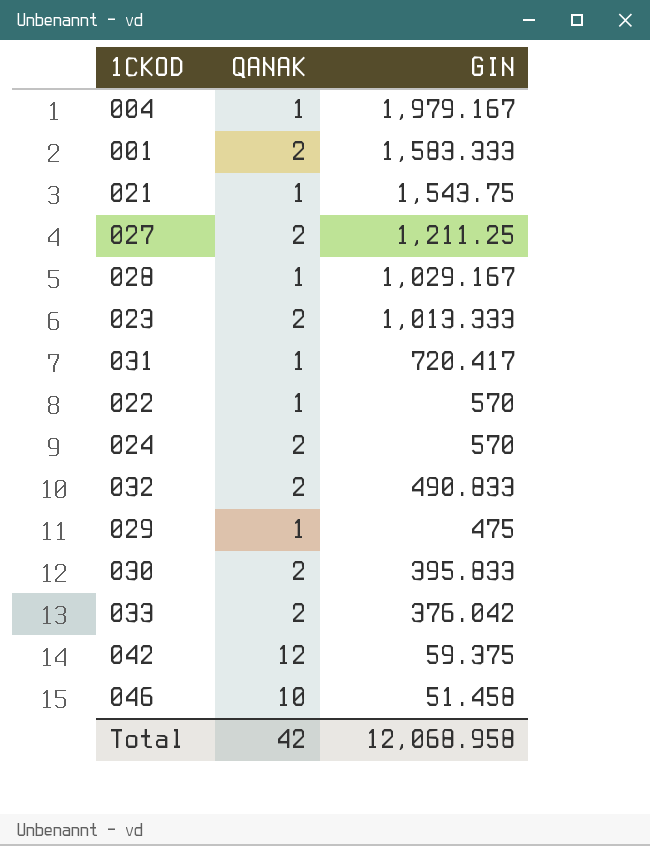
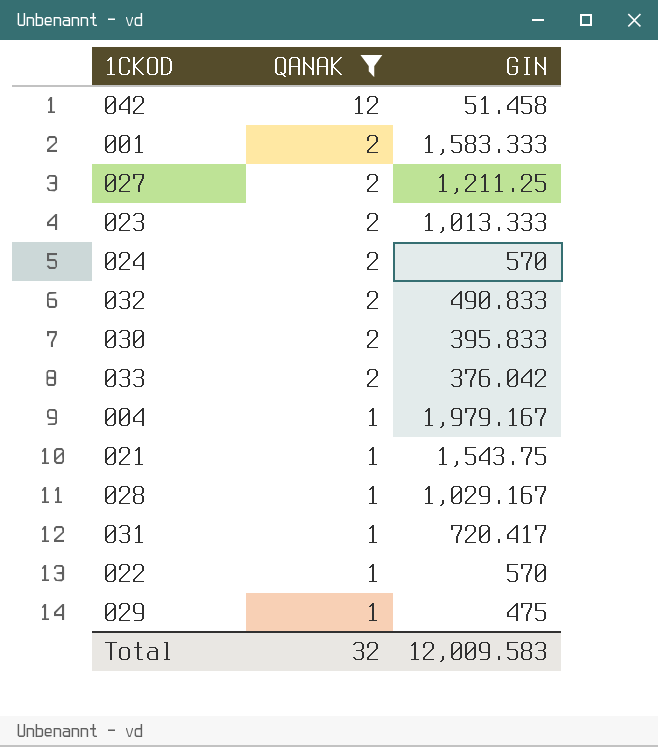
filter: none -> QANAK != 10
row order: GIN descending -> QANAK descending
042 | GIN: 59.375 -> 51.458
Total | QANAK: 42 -> 32
Total | GIN: 12,068.958 -> 12,009.583

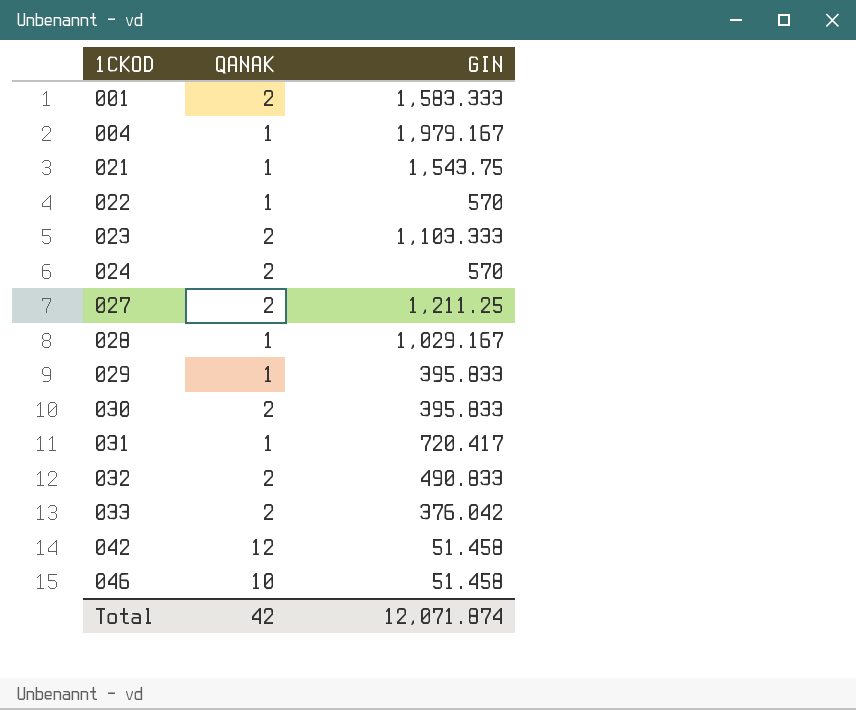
filter: QANAK != 10 -> none
row order: QANAK descending -> 1CKOD ascending
023 | GIN: 1,013.333 -> 1,103.333
029 | GIN: 475 -> 395.833
Total | QANAK: 32 -> 42
Total | GIN: 12,009.583 -> 12,071.874

